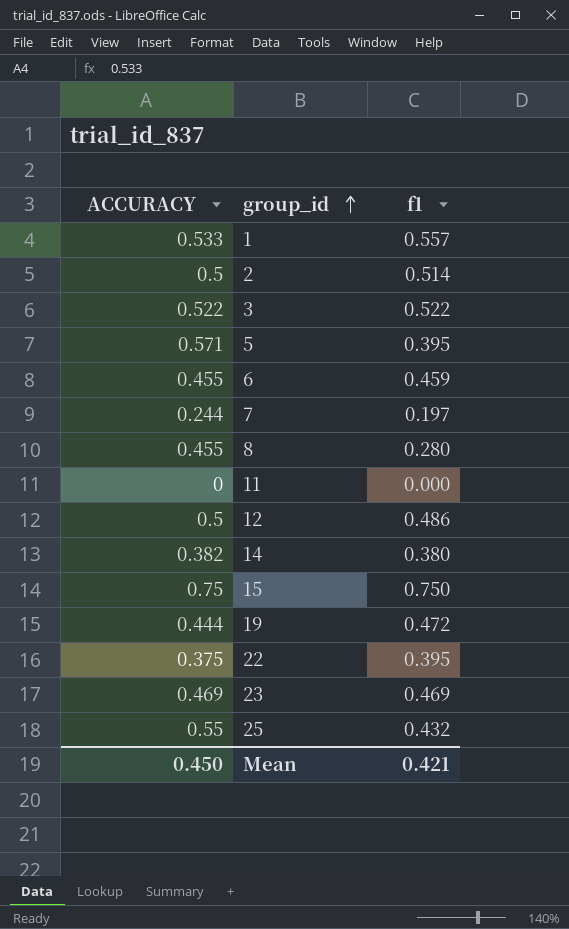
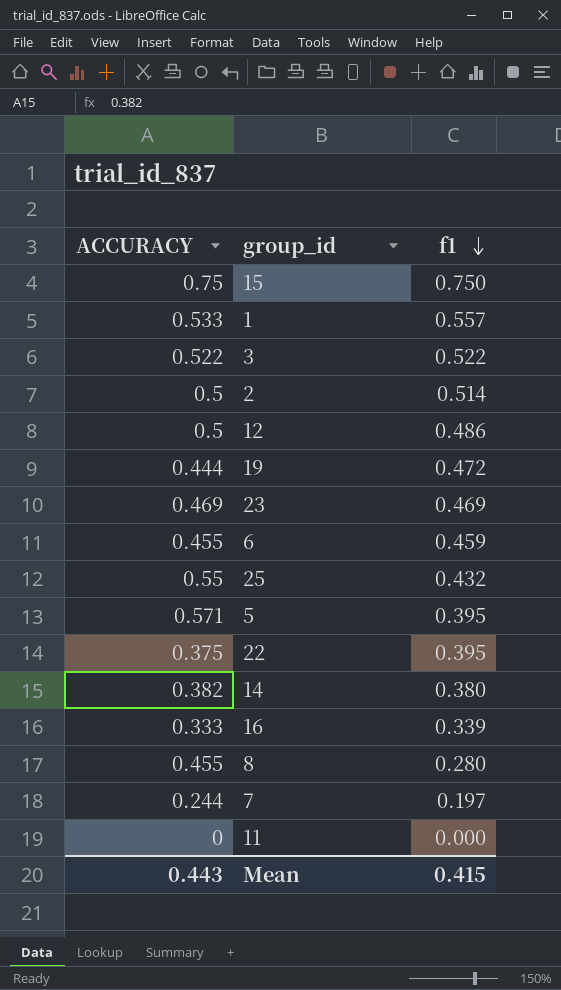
row order: group_id ascending -> f1 descending
row 16: none -> 0.333 | 0.339
Mean | ACCURACY: 0.450 -> 0.443
Mean | f1: 0.421 -> 0.415

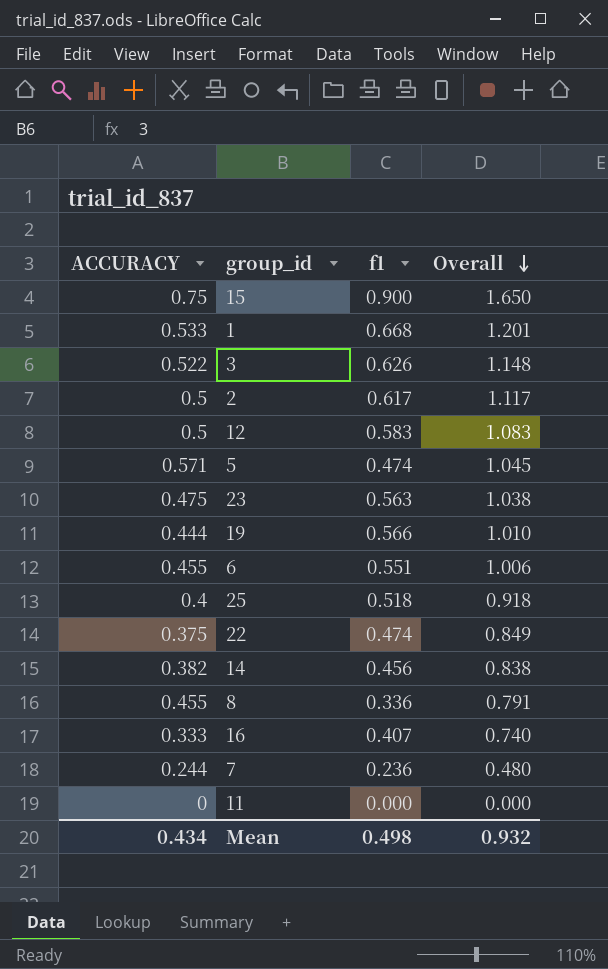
row order: f1 descending -> Overall descending
column Overall | formula: none -> [ACCURACY] + [f1]
15 | f1: 0.750 -> 0.900
1 | f1: 0.557 -> 0.668
3 | f1: 0.522 -> 0.626
2 | f1: 0.514 -> 0.617
12 | f1: 0.486 -> 0.583
5 | f1: 0.395 -> 0.474
23 | ACCURACY: 0.469 -> 0.475
23 | f1: 0.469 -> 0.563
19 | f1: 0.472 -> 0.566
6 | f1: 0.459 -> 0.551
25 | ACCURACY: 0.55 -> 0.4
25 | f1: 0.432 -> 0.518
22 | f1: 0.395 -> 0.474
14 | f1: 0.380 -> 0.456
8 | f1: 0.280 -> 0.336
16 | f1: 0.339 -> 0.407
7 | f1: 0.197 -> 0.236
Mean | ACCURACY: 0.443 -> 0.434
Mean | f1: 0.415 -> 0.498

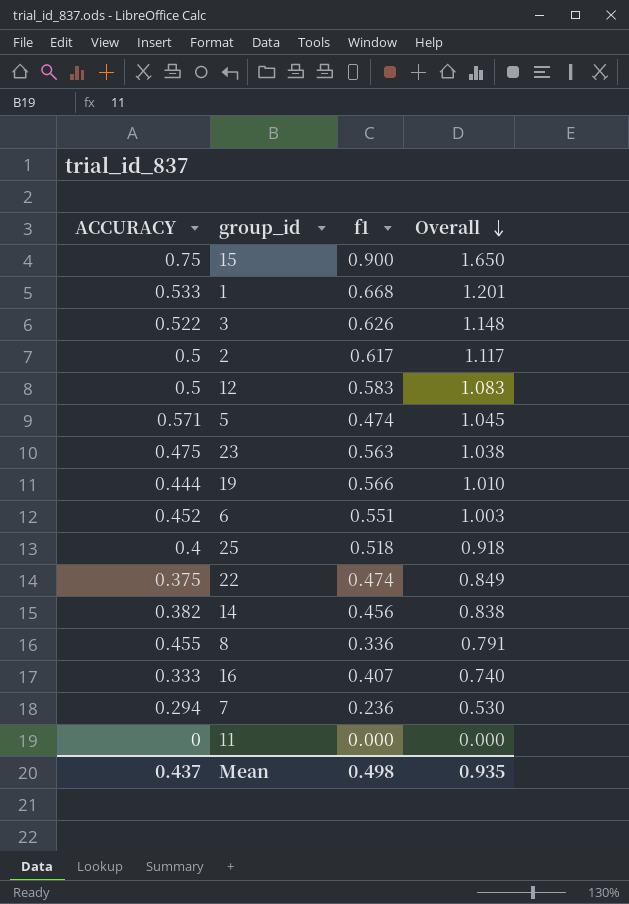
6 | ACCURACY: 0.455 -> 0.452
6 | Overall: 1.006 -> 1.003
7 | ACCURACY: 0.244 -> 0.294
7 | Overall: 0.480 -> 0.530
Mean | ACCURACY: 0.434 -> 0.437
Mean | Overall: 0.932 -> 0.935

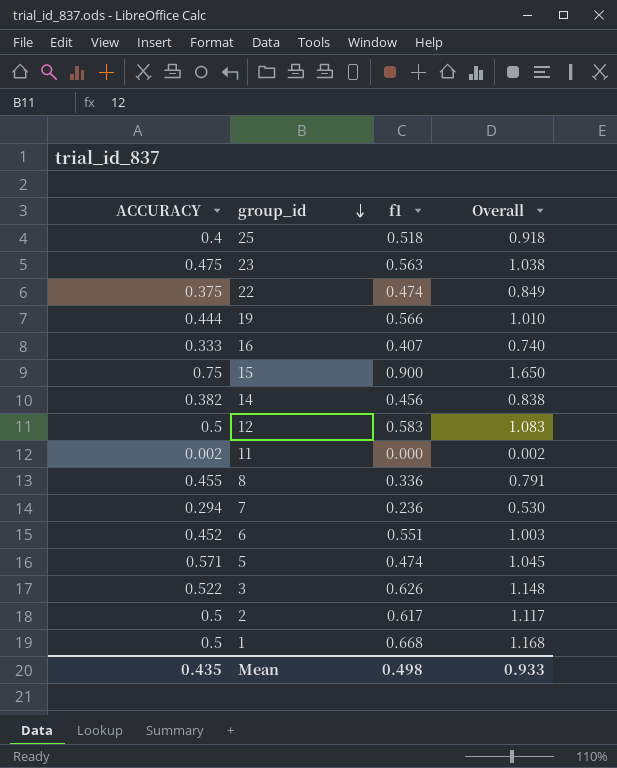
row order: Overall descending -> group_id descending
11 | ACCURACY: 0 -> 0.002
11 | Overall: 0.000 -> 0.002
1 | ACCURACY: 0.533 -> 0.5
1 | Overall: 1.201 -> 1.168
Mean | ACCURACY: 0.437 -> 0.435
Mean | Overall: 0.935 -> 0.933

